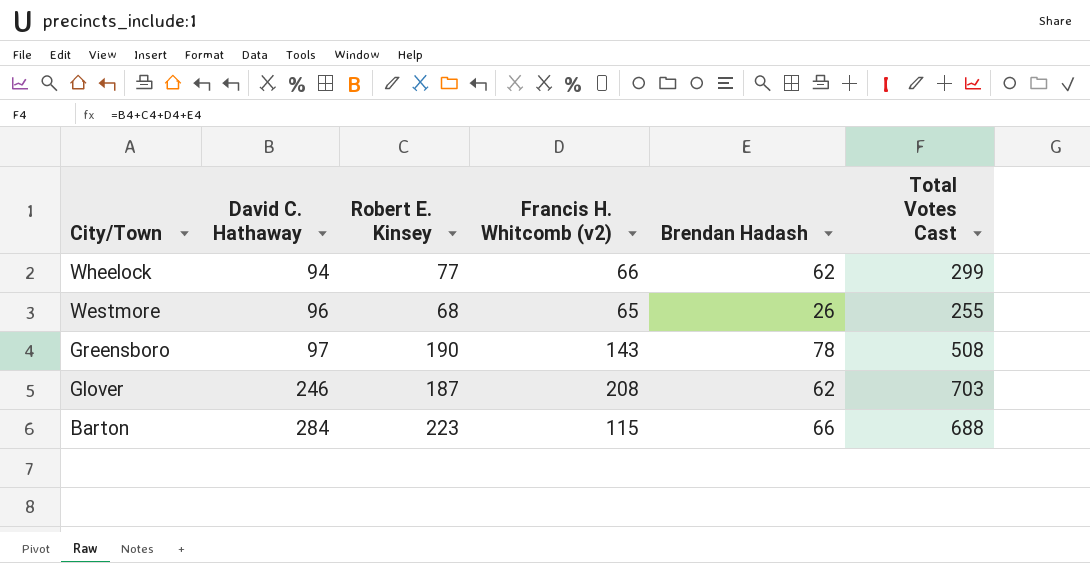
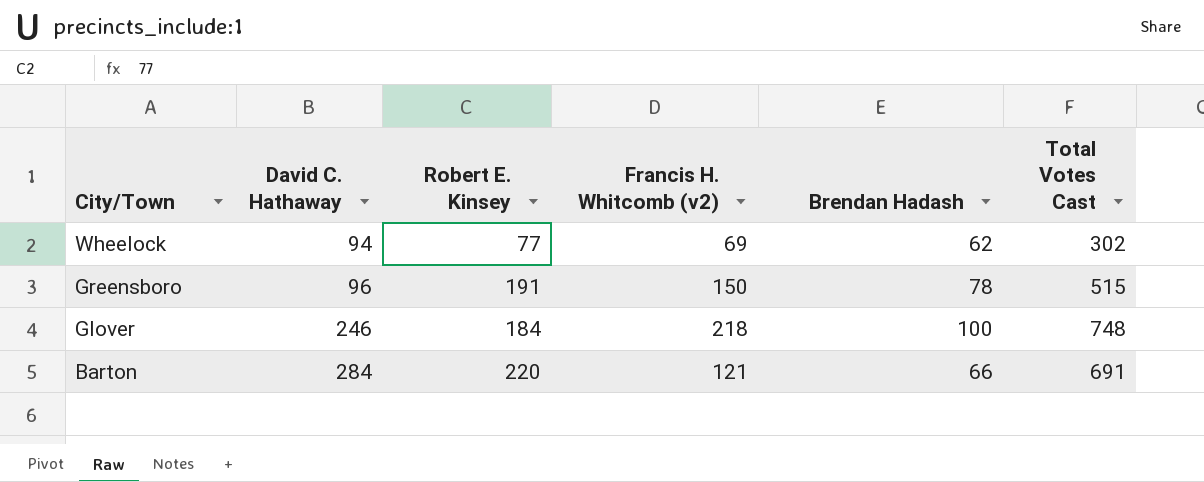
row Westmore: 96 | 68 | 65 | 26 | 255 -> none
Wheelock | Francis H. Whitcomb (v2): 66 -> 69
Wheelock | Total Votes Cast: 299 -> 302
Greensboro | David C. Hathaway: 97 -> 96
Greensboro | Robert E. Kinsey: 190 -> 191
Greensboro | Francis H. Whitcomb (v2): 143 -> 150
Greensboro | Total Votes Cast: 508 -> 515
Glover | Robert E. Kinsey: 187 -> 184
Glover | Francis H. Whitcomb (v2): 208 -> 218
Glover | Brendan Hadash: 62 -> 100
Glover | Total Votes Cast: 703 -> 748
Barton | Robert E. Kinsey: 223 -> 220
Barton | Francis H. Whitcomb (v2): 115 -> 121
Barton | Total Votes Cast: 688 -> 691

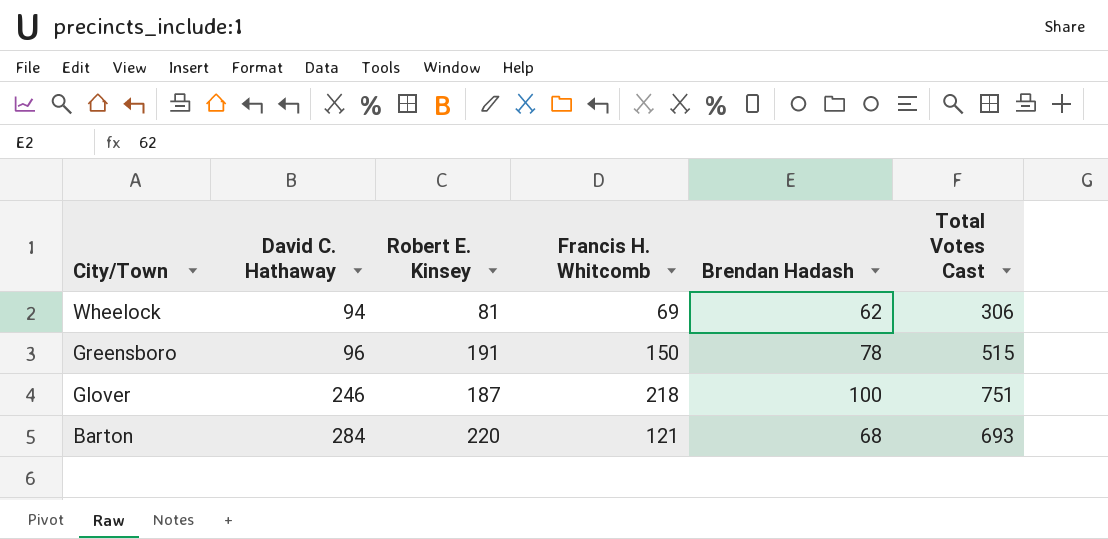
column name: Francis H. Whitcomb (v2) -> Francis H. Whitcomb
Wheelock | Robert E. Kinsey: 77 -> 81
Wheelock | Total Votes Cast: 302 -> 306
Glover | Robert E. Kinsey: 184 -> 187
Glover | Total Votes Cast: 748 -> 751
Barton | Brendan Hadash: 66 -> 68
Barton | Total Votes Cast: 691 -> 693

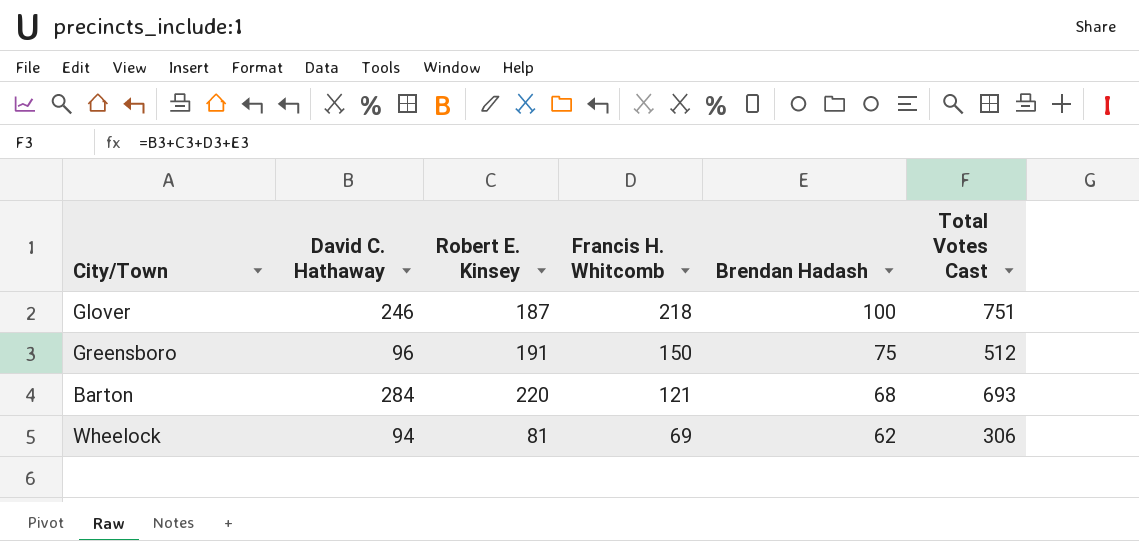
row order: City/Town descending -> Francis H. Whitcomb descending
Greensboro | Brendan Hadash: 78 -> 75
Greensboro | Total Votes Cast: 515 -> 512

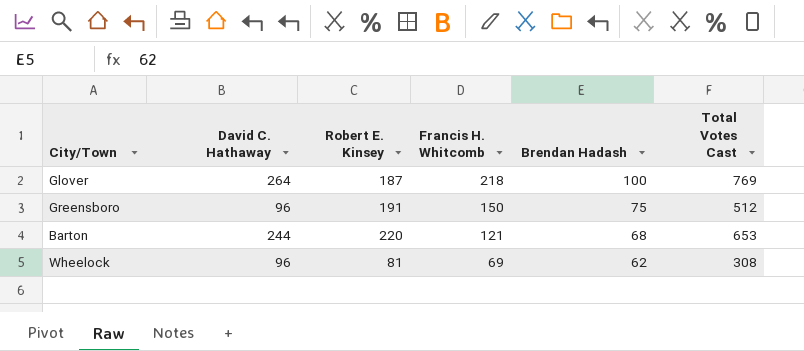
Glover | David C. Hathaway: 246 -> 264
Glover | Total Votes Cast: 751 -> 769
Barton | David C. Hathaway: 284 -> 244
Barton | Total Votes Cast: 693 -> 653
Wheelock | David C. Hathaway: 94 -> 96
Wheelock | Total Votes Cast: 306 -> 308

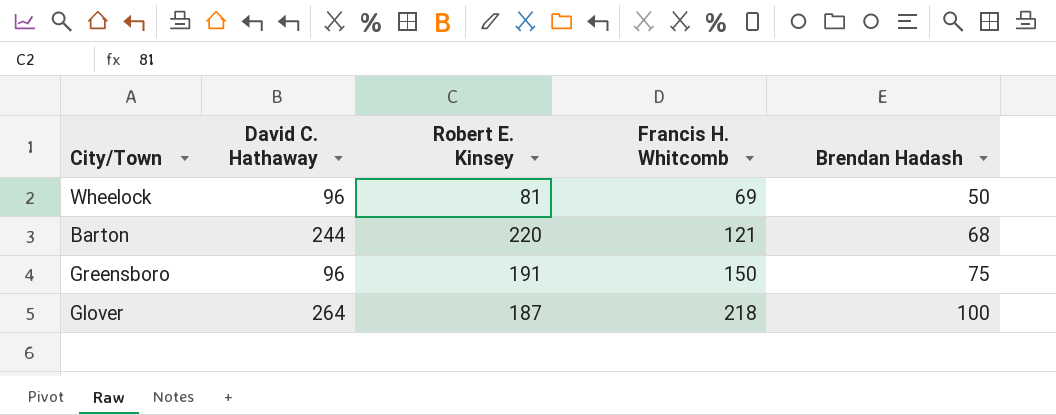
row order: Francis H. Whitcomb descending -> Francis H. Whitcomb ascending
column Total Votes Cast | formula: [David C. Hathaway] + [Robert E. Kinsey] + [Francis H. Whitcomb] + [Brendan Hadash] -> none
Wheelock | Brendan Hadash: 62 -> 50

